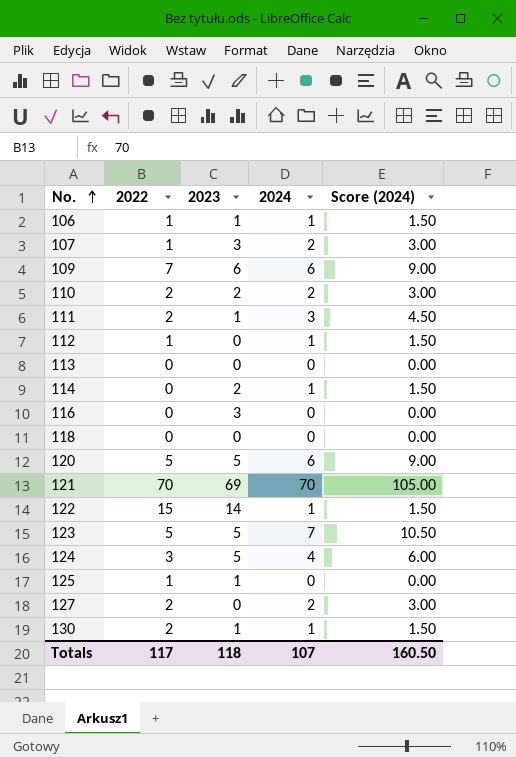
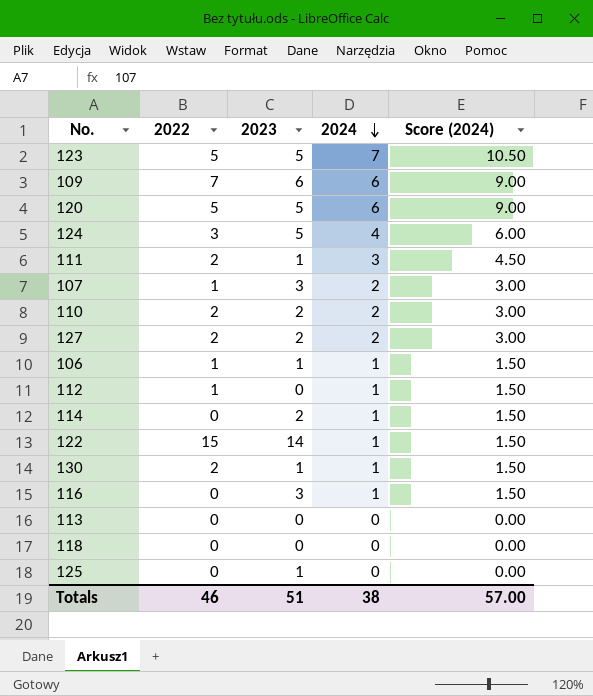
row order: No. ascending -> 2024 descending
row 121: 70 | 69 | 70 | 105.00 -> none
127 | 2023: 0 -> 2
116 | 2024: 0 -> 1
116 | Score (2024): 0.00 -> 1.50
125 | 2022: 1 -> 0
Totals | 2022: 117 -> 46
Totals | 2023: 118 -> 51
Totals | 2024: 107 -> 38
Totals | Score (2024): 160.50 -> 57.00

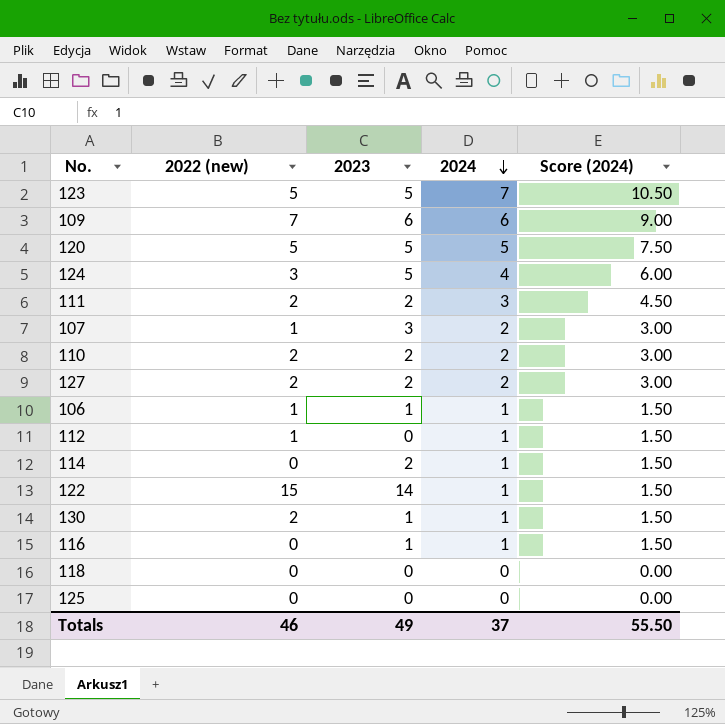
column name: 2022 -> 2022 (new)
row 113: 0 | 0 | 0 | 0.00 -> none
120 | 2024: 6 -> 5
120 | Score (2024): 9.00 -> 7.50
111 | 2023: 1 -> 2
116 | 2023: 3 -> 1
125 | 2023: 1 -> 0
Totals | 2023: 51 -> 49
Totals | 2024: 38 -> 37
Totals | Score (2024): 57.00 -> 55.50

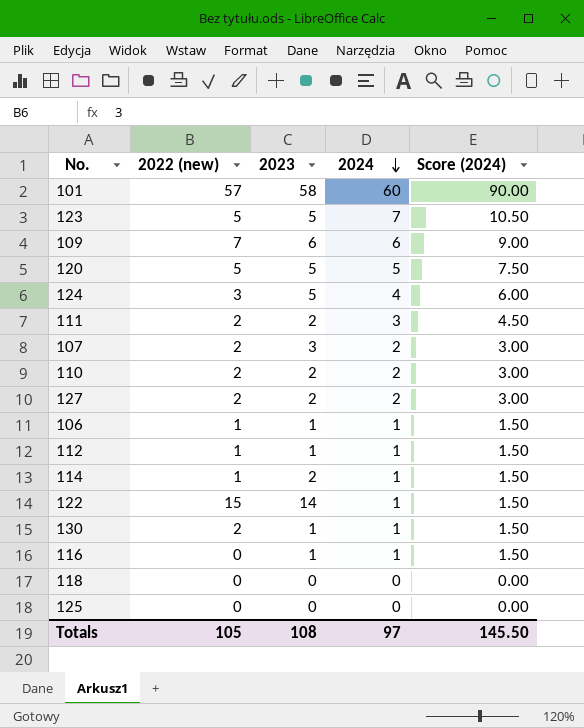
row 101: none -> 57 | 58 | 60 | 90.00
107 | 2022 (new): 1 -> 2
112 | 2023: 0 -> 1
114 | 2022 (new): 0 -> 1
Totals | 2022 (new): 46 -> 105
Totals | 2023: 49 -> 108
Totals | 2024: 37 -> 97
Totals | Score (2024): 55.50 -> 145.50

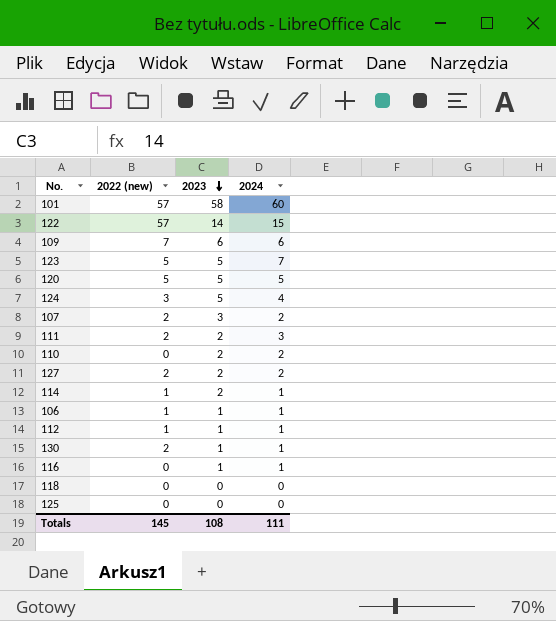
row order: 2024 descending -> 2023 descending
column Score (2024) | formula: [2024] * 1.5 -> none
122 | 2022 (new): 15 -> 57
122 | 2024: 1 -> 15
110 | 2022 (new): 2 -> 0
Totals | 2022 (new): 105 -> 145
Totals | 2024: 97 -> 111

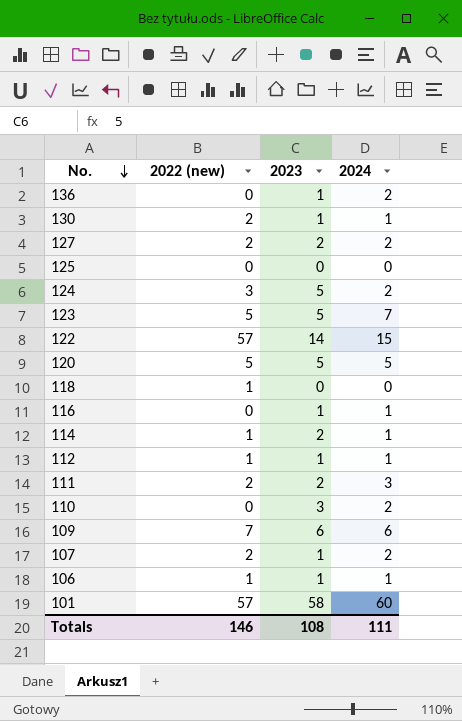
row order: 2023 descending -> No. descending
row 136: none -> 0 | 1 | 2
124 | 2024: 4 -> 2
118 | 2022 (new): 0 -> 1
110 | 2023: 2 -> 3
107 | 2023: 3 -> 1
Totals | 2022 (new): 145 -> 146

